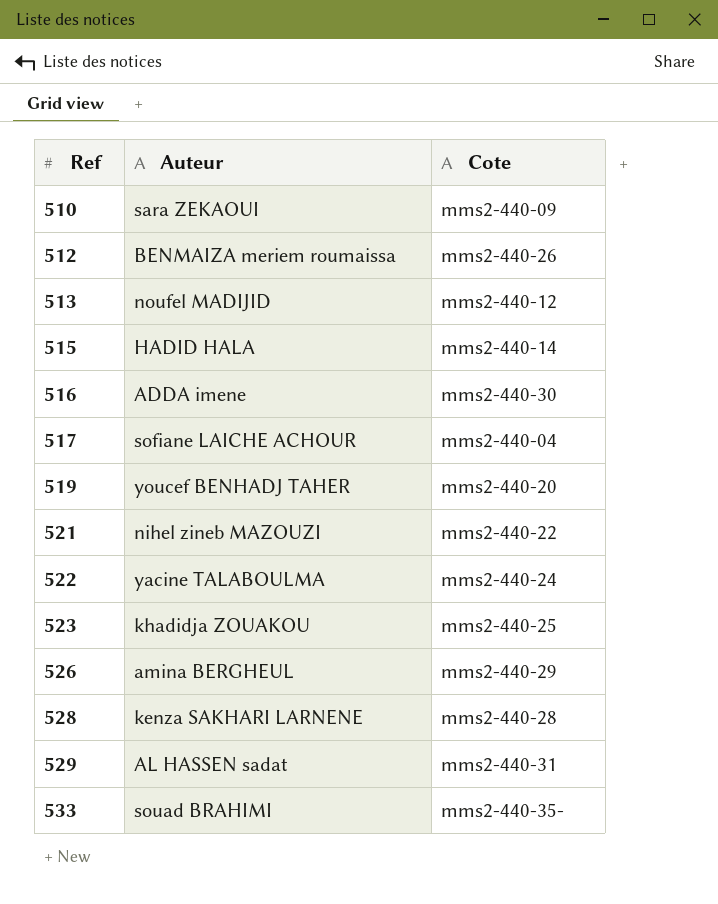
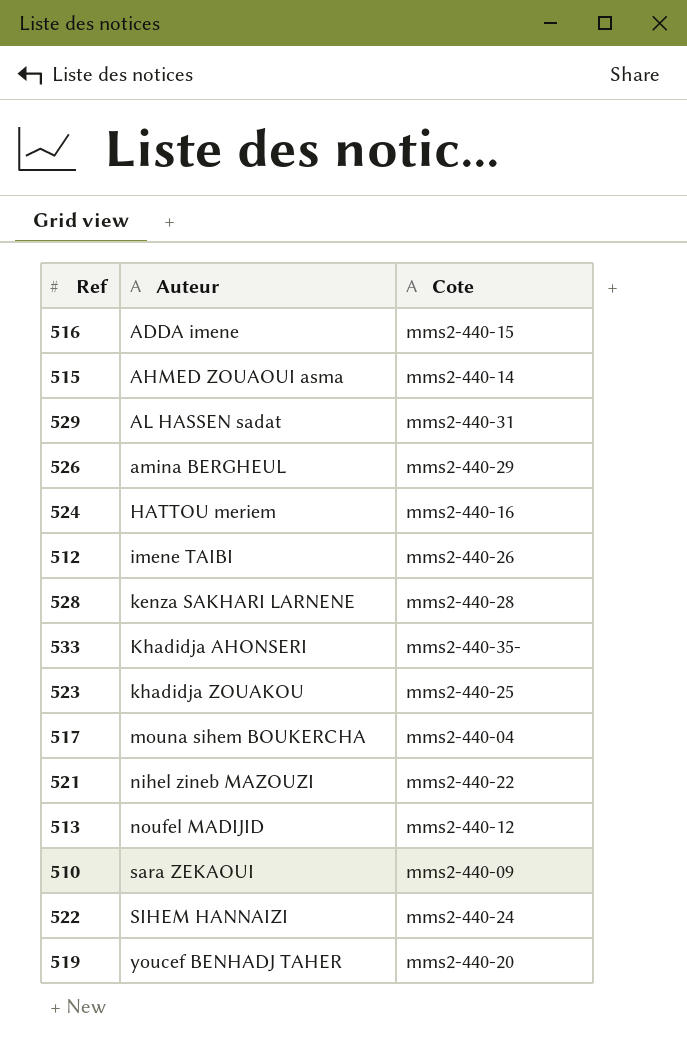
row order: Ref ascending -> Auteur ascending
516 | Cote: mms2-440-30 -> mms2-440-15
515 | Auteur: HADID HALA -> AHMED ZOUAOUI asma
row 524: none -> HATTOU meriem | mms2-440-16
512 | Auteur: BENMAIZA meriem roumaissa -> imene TAIBI
533 | Auteur: souad BRAHIMI -> Khadidja AHONSERI
517 | Auteur: sofiane LAICHE ACHOUR -> mouna sihem BOUKERCHA
522 | Auteur: yacine TALABOULMA -> SIHEM HANNAIZI

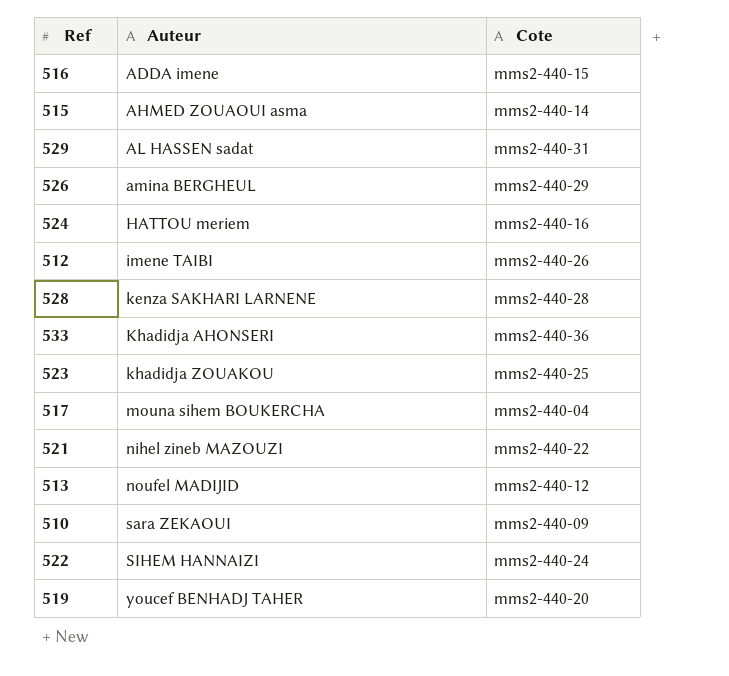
533 | Cote: mms2-440-35- -> mms2-440-36

